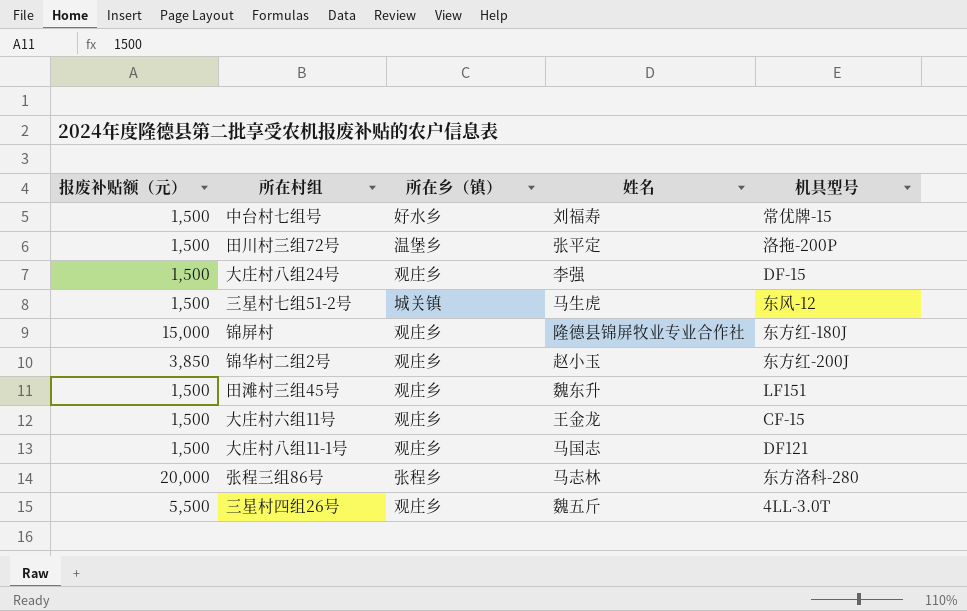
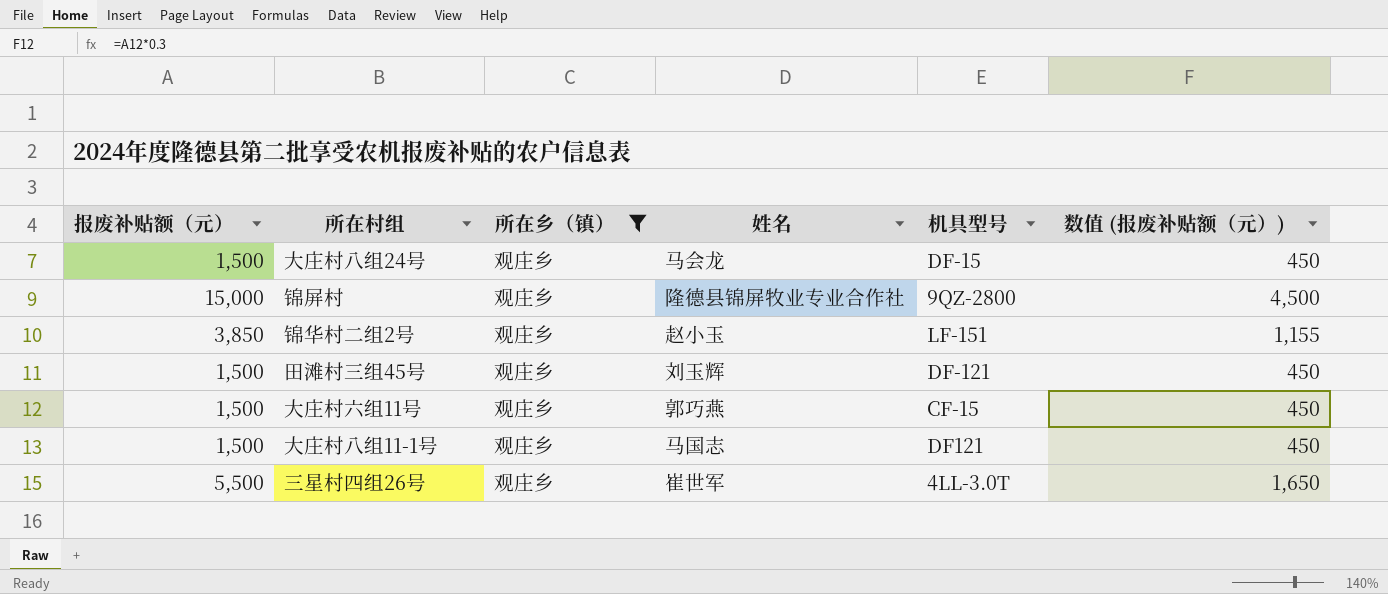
filter: none -> 所在乡（镇） = 观庄乡
column 数值 (报废补贴额（元）) | formula: none -> [报废补贴额（元）] * 0.3
大庄村八组24号 | 姓名: 李强 -> 马会龙
锦屏村 | 机具型号: 东方红-180J -> 9QZ-2800
锦华村二组2号 | 机具型号: 东方红-200J -> LF-151
田滩村三组45号 | 姓名: 魏东升 -> 刘玉辉
田滩村三组45号 | 机具型号: LF151 -> DF-121
大庄村六组11号 | 姓名: 王金龙 -> 郭巧燕
三星村四组26号 | 姓名: 魏五斤 -> 崔世军

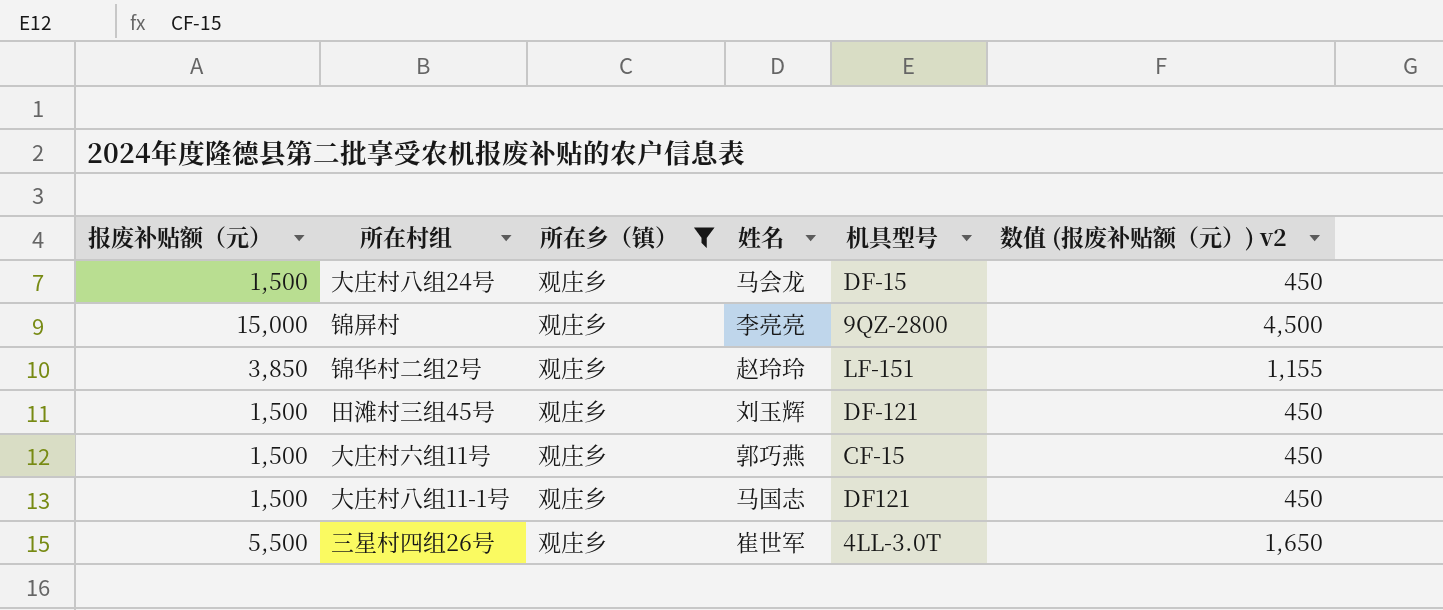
column name: 数值 (报废补贴额（元）) -> 数值 (报废补贴额（元）) v2
锦屏村 | 姓名: 隆德县锦屏牧业专业合作社 -> 李亮亮
锦华村二组2号 | 姓名: 赵小玉 -> 赵玲玲

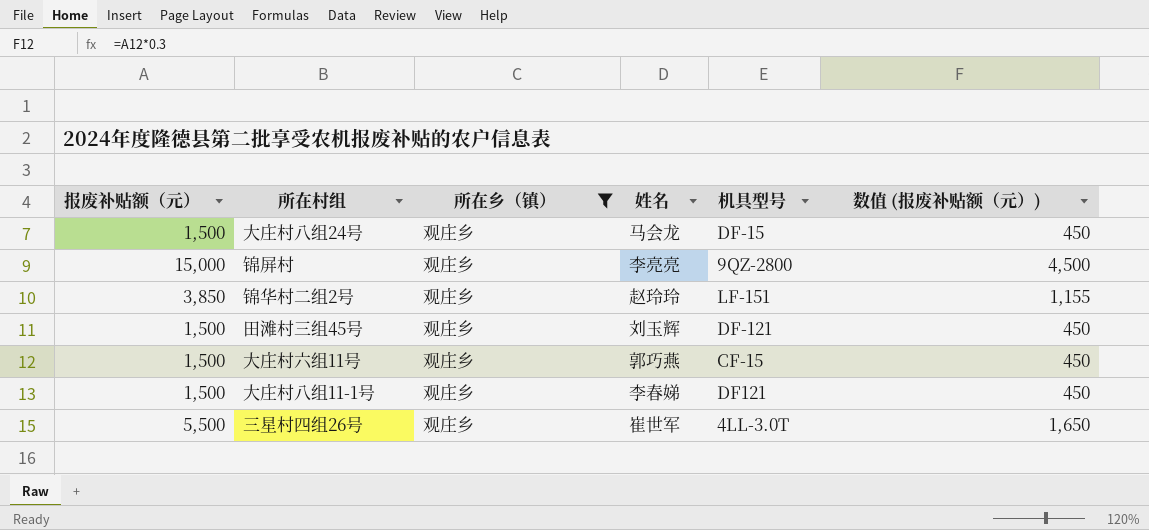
column name: 数值 (报废补贴额（元）) v2 -> 数值 (报废补贴额（元）)
大庄村八组11-1号 | 姓名: 马国志 -> 李春娣

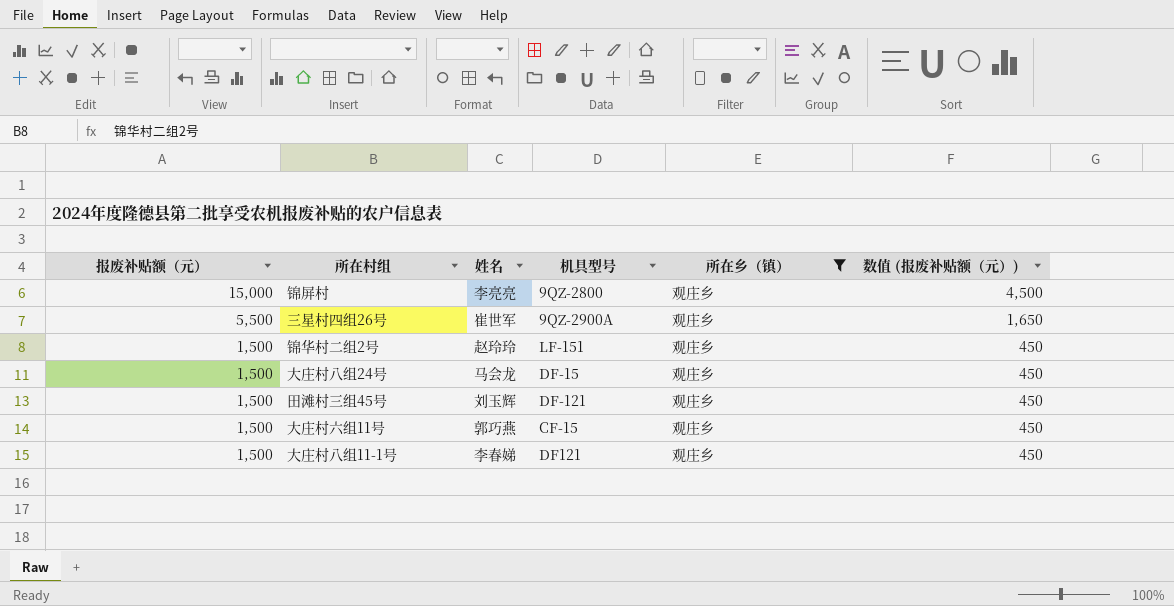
row order: none -> 报废补贴额（元） descending
column 所在乡（镇） | position: 3 -> 5
三星村四组26号 | 机具型号: 4LL-3.0T -> 9QZ-2900A
锦华村二组2号 | 报废补贴额（元）: 3,850 -> 1,500
锦华村二组2号 | 数值 (报废补贴额（元）): 1,155 -> 450

